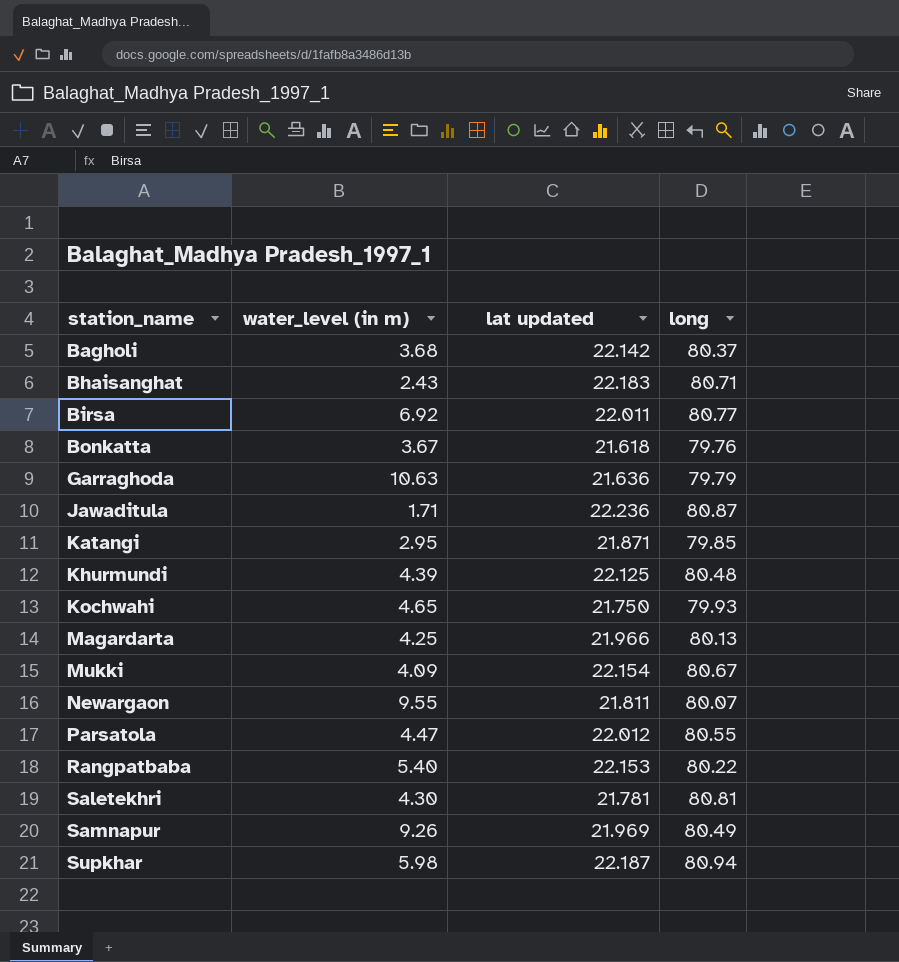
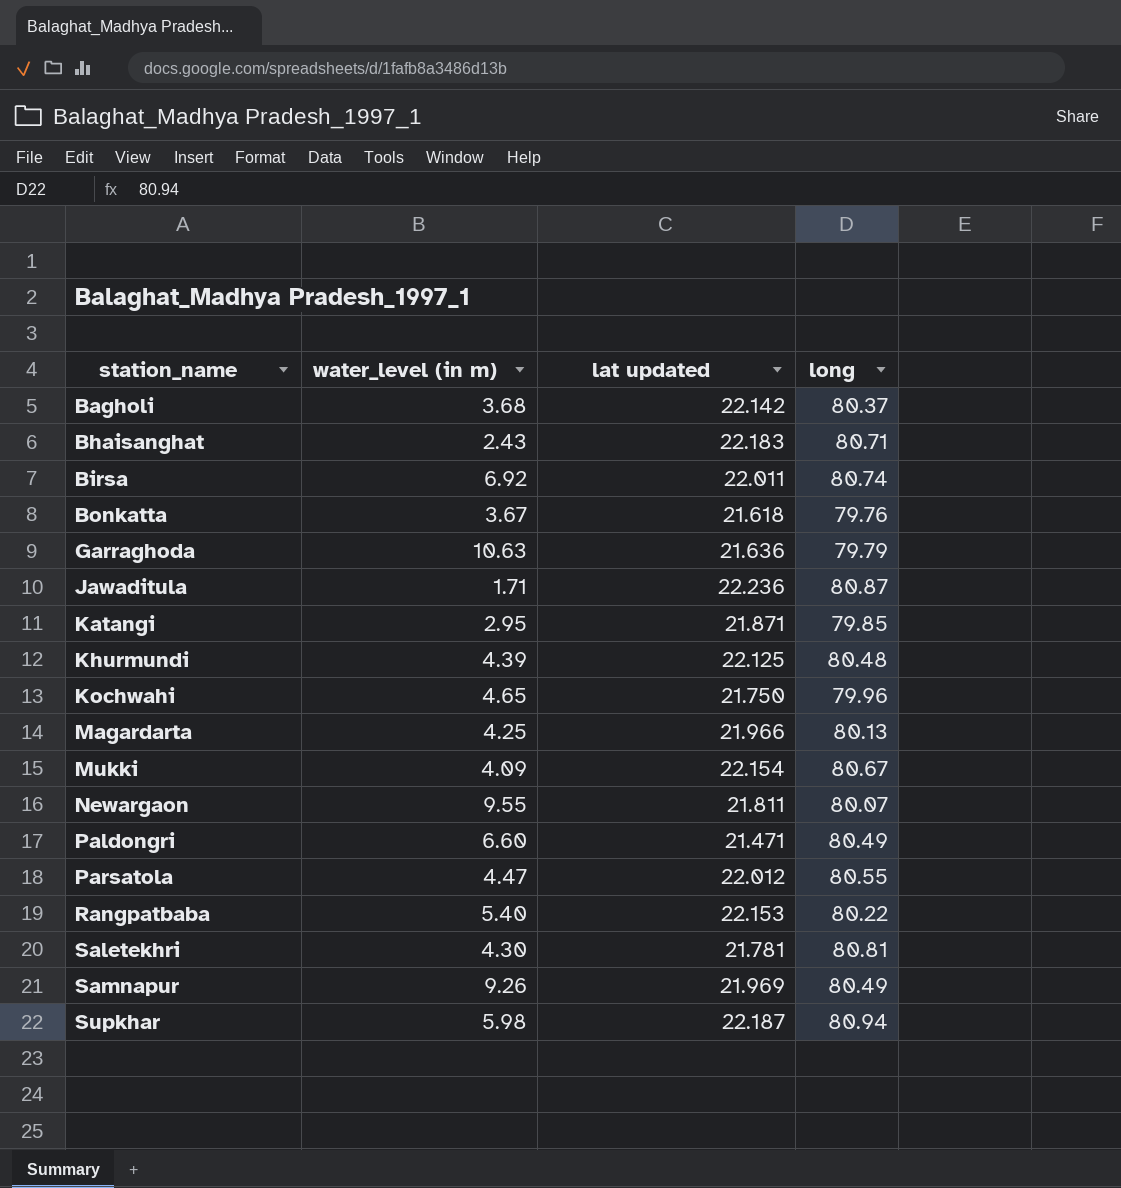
Birsa | long: 80.77 -> 80.74
Kochwahi | long: 79.93 -> 79.96
row Paldongri: none -> 6.60 | 21.471 | 80.49

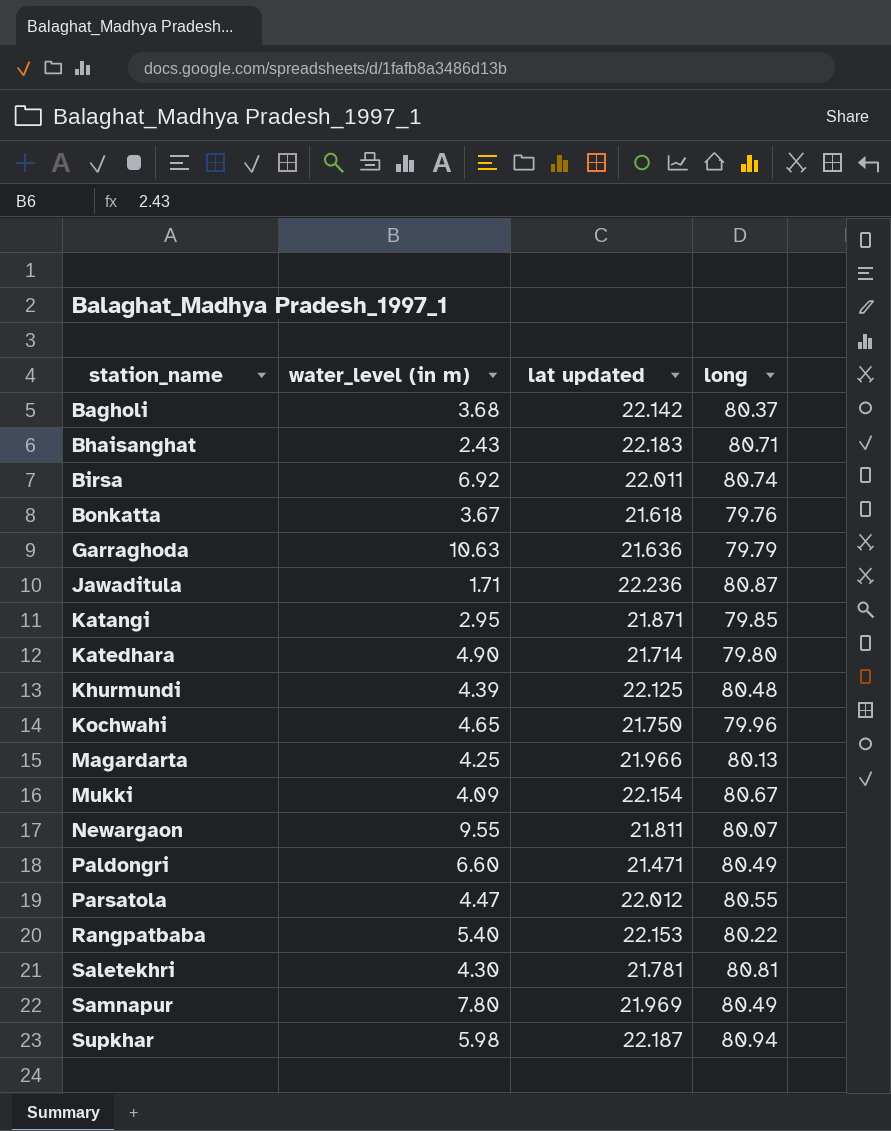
row Katedhara: none -> 4.90 | 21.714 | 79.80
Samnapur | water_level (in m): 9.26 -> 7.80

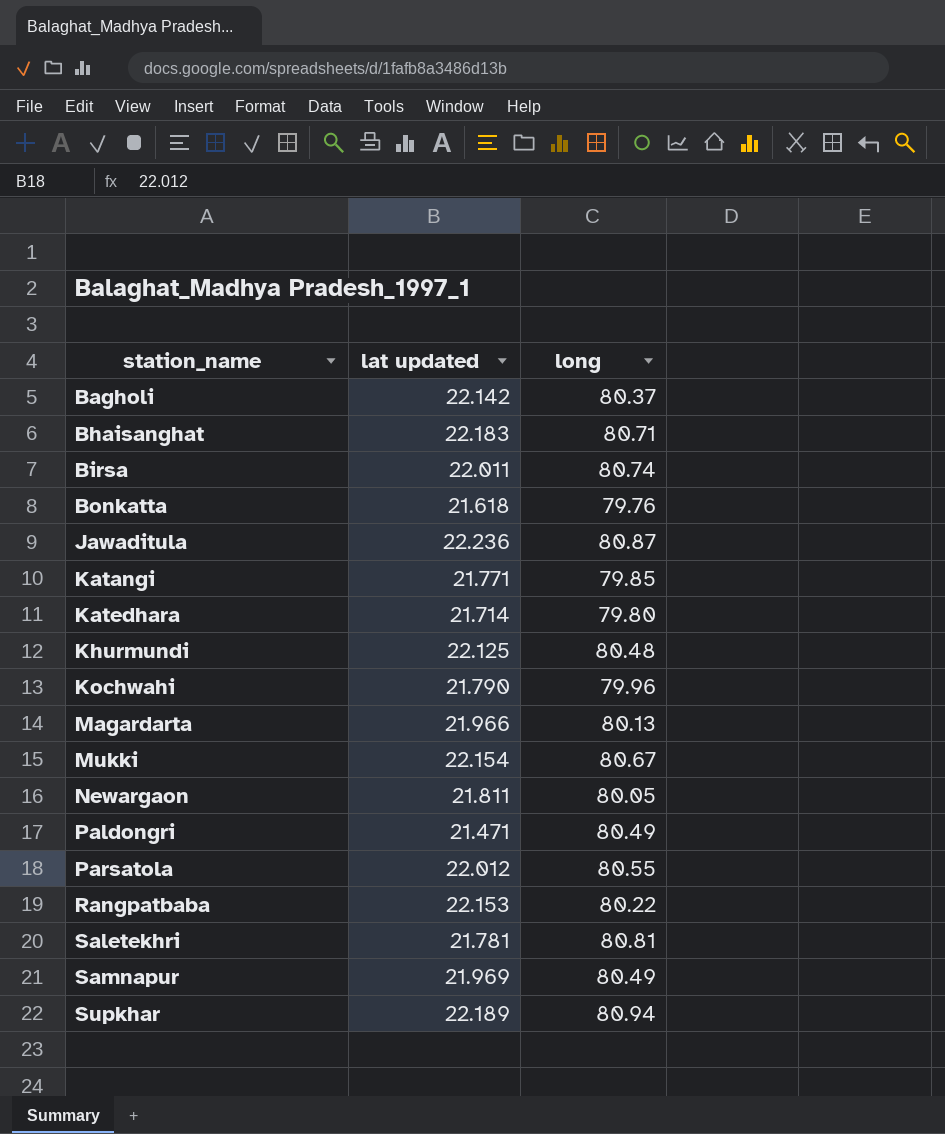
column water_level (in m) | position: 2 -> none
row Garraghoda: 10.63 | 21.636 | 79.79 -> none
Katangi | lat updated: 21.871 -> 21.771
Kochwahi | lat updated: 21.750 -> 21.790
Newargaon | long: 80.07 -> 80.05
Supkhar | lat updated: 22.187 -> 22.189

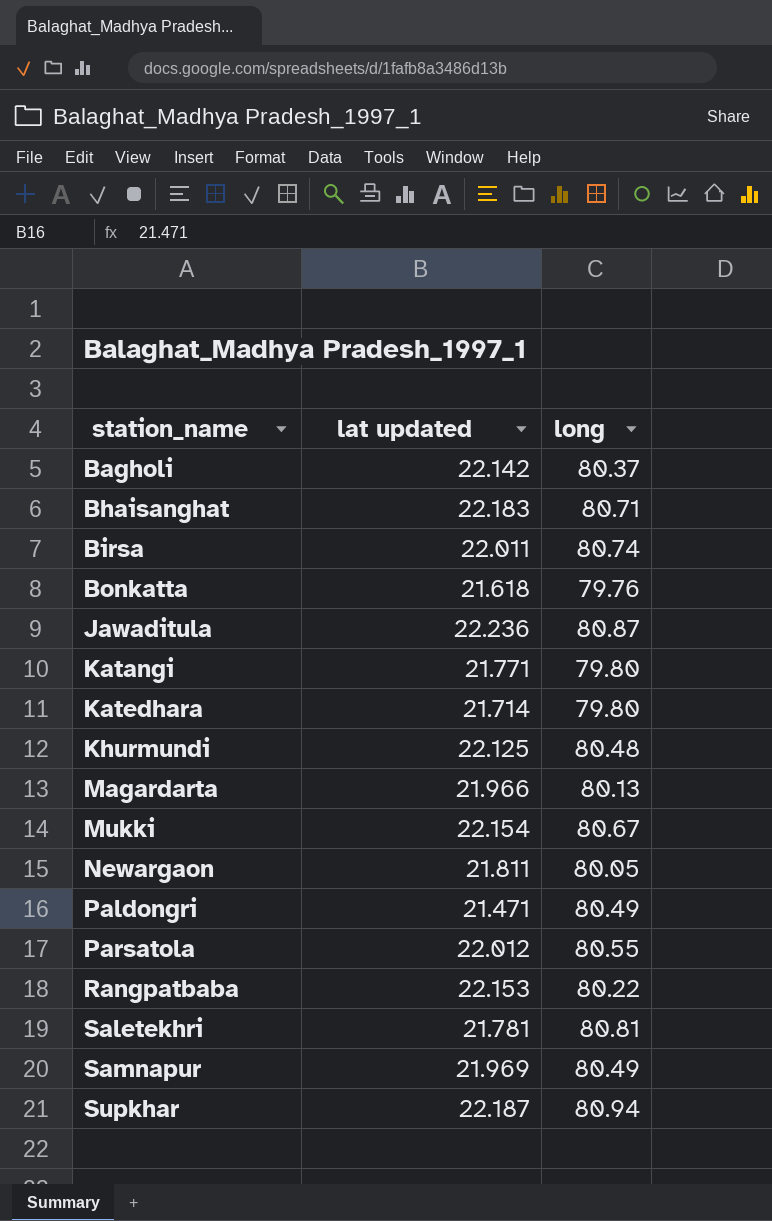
row Kochwahi: 21.790 | 79.96 -> none
Katangi | long: 79.85 -> 79.80
Supkhar | lat updated: 22.189 -> 22.187

